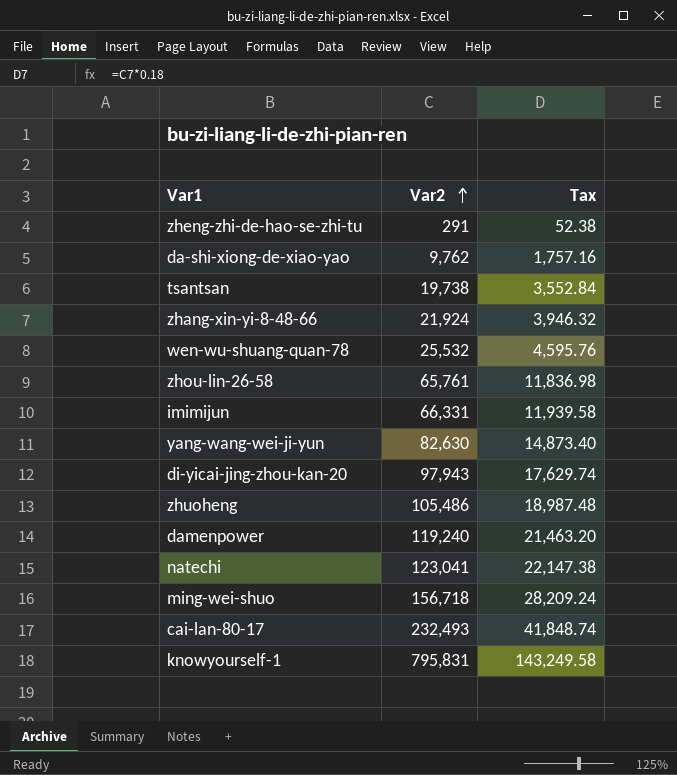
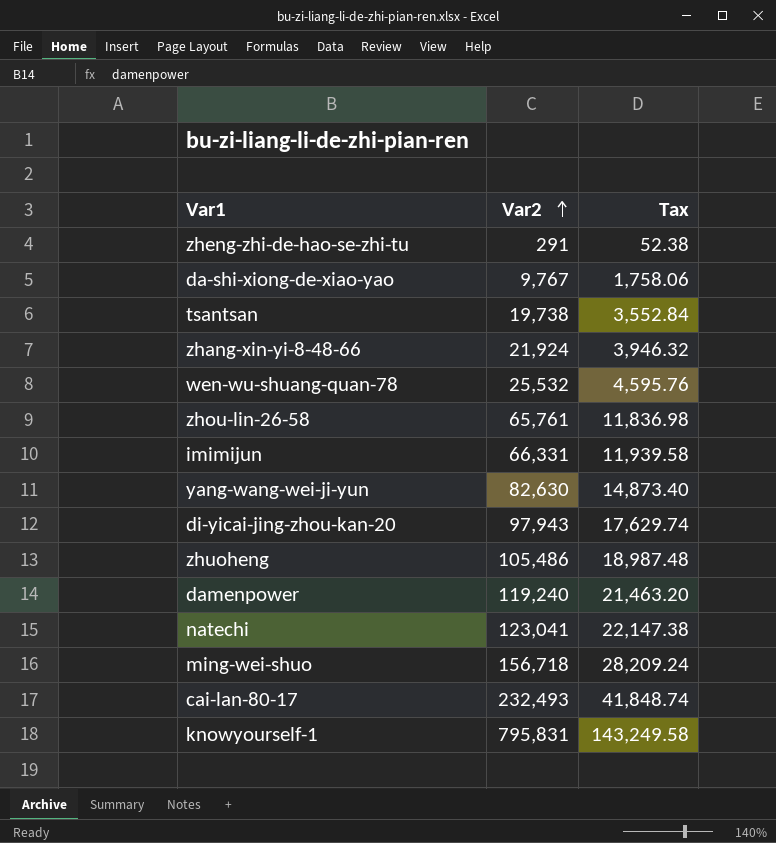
da-shi-xiong-de-xiao-yao | Var2: 9,762 -> 9,767
da-shi-xiong-de-xiao-yao | Tax: 1,757.16 -> 1,758.06

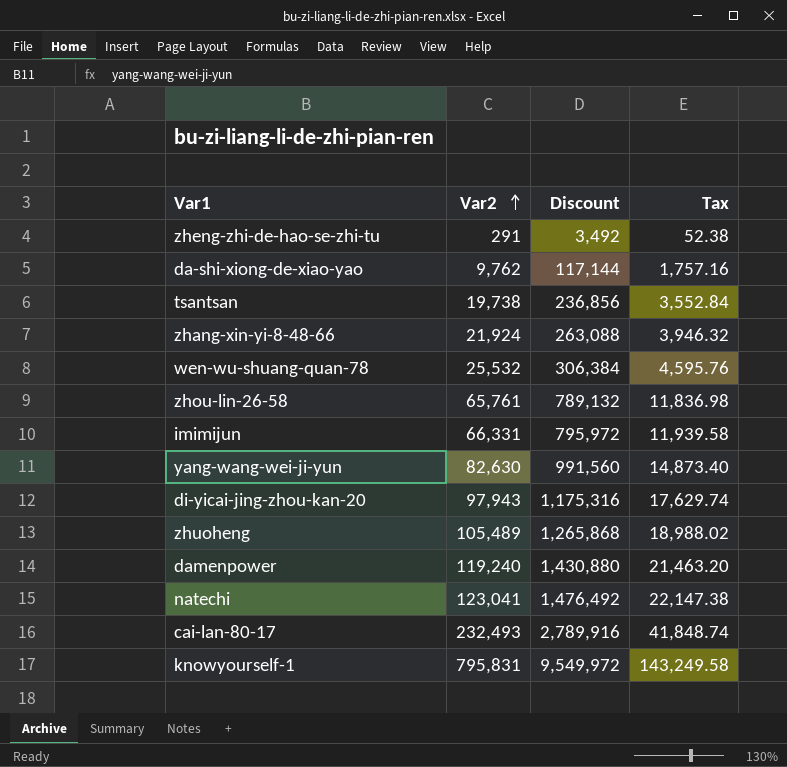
column Discount | formula: none -> [Var2] * 12
row ming-wei-shuo: 156,718 | 28,209.24 -> none
da-shi-xiong-de-xiao-yao | Var2: 9,767 -> 9,762
da-shi-xiong-de-xiao-yao | Tax: 1,758.06 -> 1,757.16
zhuoheng | Var2: 105,486 -> 105,489
zhuoheng | Tax: 18,987.48 -> 18,988.02

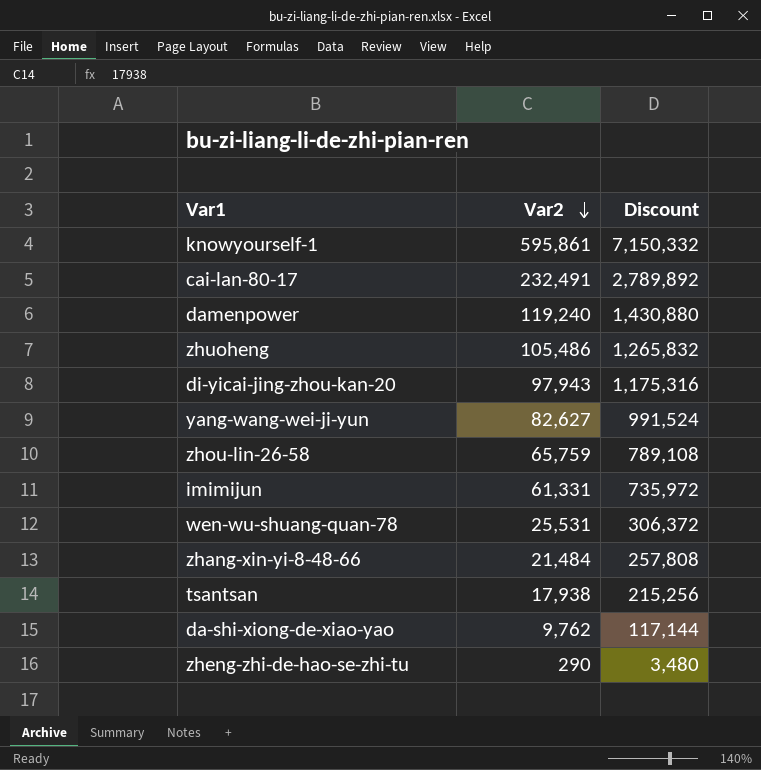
row order: Var2 ascending -> Var2 descending
column Tax | formula: [Var2] * 0.18 -> none
row natechi: 123,041 | 1,476,492 | 22,147.38 -> none
knowyourself-1 | Var2: 795,831 -> 595,861
knowyourself-1 | Discount: 9,549,972 -> 7,150,332
cai-lan-80-17 | Var2: 232,493 -> 232,491
cai-lan-80-17 | Discount: 2,789,916 -> 2,789,892
zhuoheng | Var2: 105,489 -> 105,486
zhuoheng | Discount: 1,265,868 -> 1,265,832
yang-wang-wei-ji-yun | Var2: 82,630 -> 82,627
yang-wang-wei-ji-yun | Discount: 991,560 -> 991,524
zhou-lin-26-58 | Var2: 65,761 -> 65,759
zhou-lin-26-58 | Discount: 789,132 -> 789,108
imimijun | Var2: 66,331 -> 61,331
imimijun | Discount: 795,972 -> 735,972
wen-wu-shuang-quan-78 | Var2: 25,532 -> 25,531
wen-wu-shuang-quan-78 | Discount: 306,384 -> 306,372
zhang-xin-yi-8-48-66 | Var2: 21,924 -> 21,484
zhang-xin-yi-8-48-66 | Discount: 263,088 -> 257,808
tsantsan | Var2: 19,738 -> 17,938
tsantsan | Discount: 236,856 -> 215,256
zheng-zhi-de-hao-se-zhi-tu | Var2: 291 -> 290
zheng-zhi-de-hao-se-zhi-tu | Discount: 3,492 -> 3,480

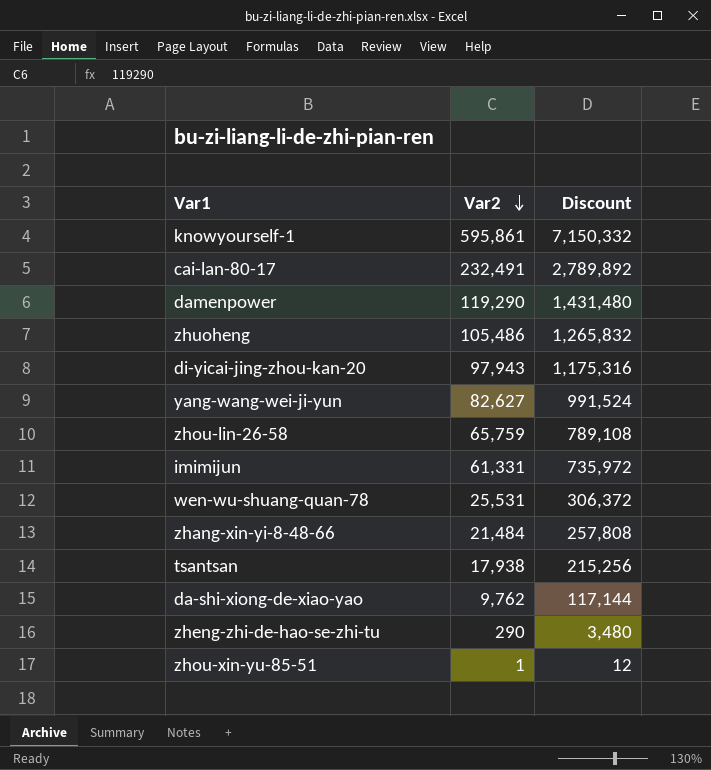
damenpower | Var2: 119,240 -> 119,290
damenpower | Discount: 1,430,880 -> 1,431,480
row zhou-xin-yu-85-51: none -> 1 | 12

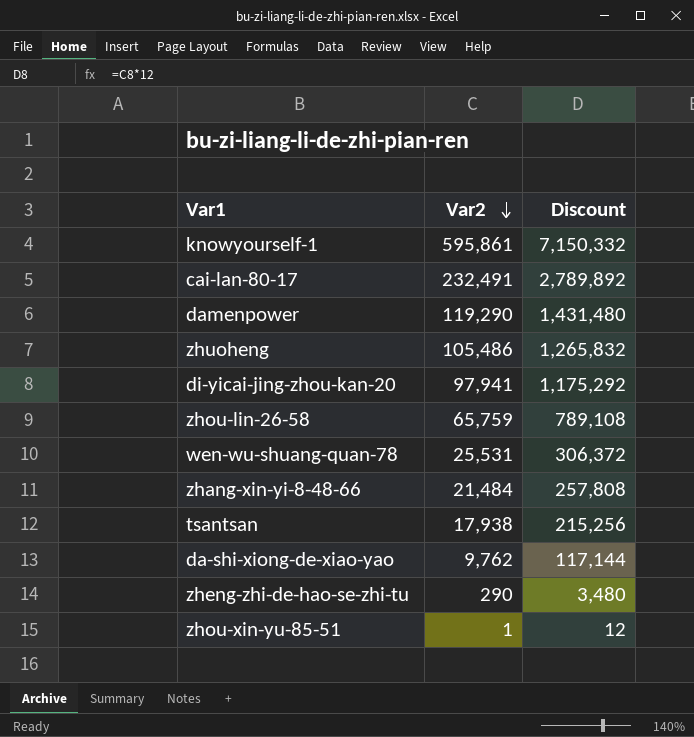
row yang-wang-wei-ji-yun: 82,627 | 991,524 -> none
row imimijun: 61,331 | 735,972 -> none
di-yicai-jing-zhou-kan-20 | Var2: 97,943 -> 97,941
di-yicai-jing-zhou-kan-20 | Discount: 1,175,316 -> 1,175,292

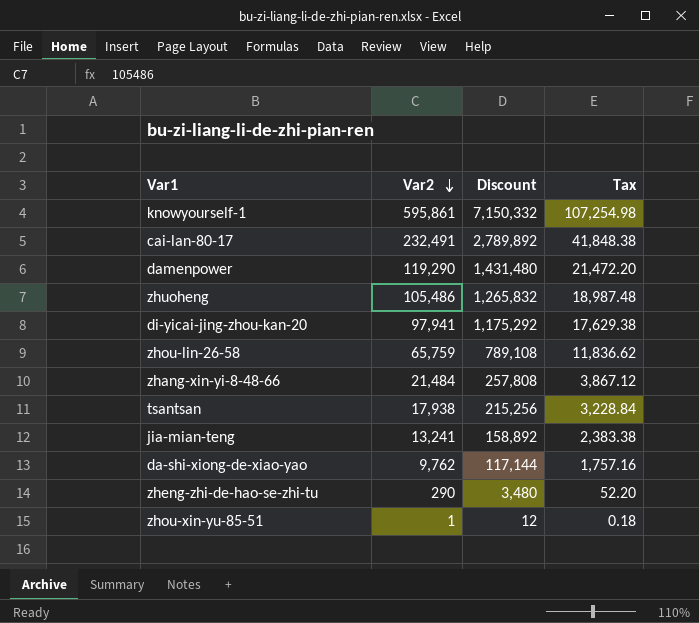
column Tax | formula: none -> [Var2] * 0.18
row wen-wu-shuang-quan-78: 25,531 | 306,372 -> none
row jia-mian-teng: none -> 13,241 | 158,892 | 2,383.38

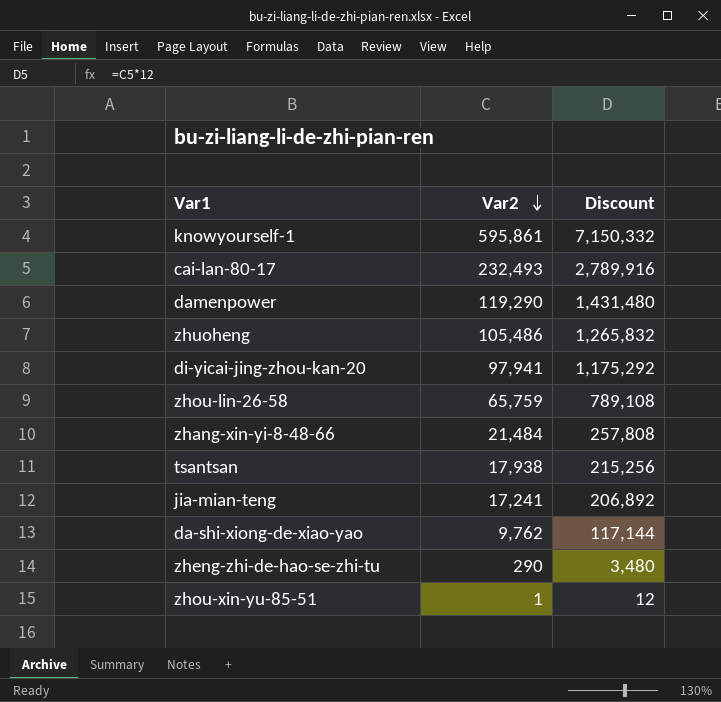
column Tax | formula: [Var2] * 0.18 -> none
cai-lan-80-17 | Var2: 232,491 -> 232,493
cai-lan-80-17 | Discount: 2,789,892 -> 2,789,916
jia-mian-teng | Var2: 13,241 -> 17,241
jia-mian-teng | Discount: 158,892 -> 206,892

